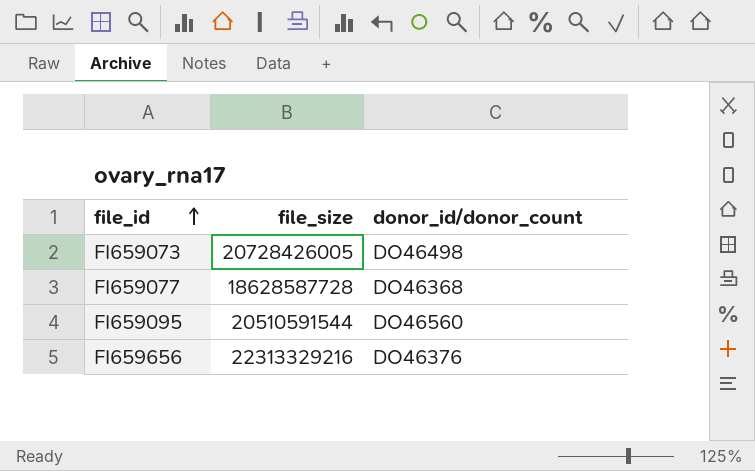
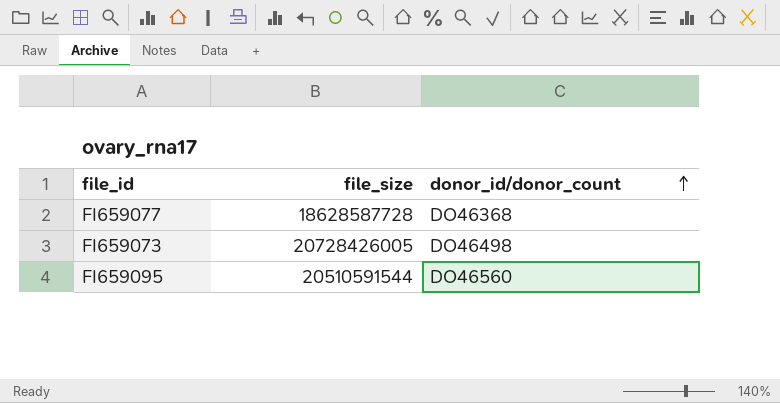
row order: file_id ascending -> donor_id/donor_count ascending
row FI659656: 22313329216 | DO46376 -> none

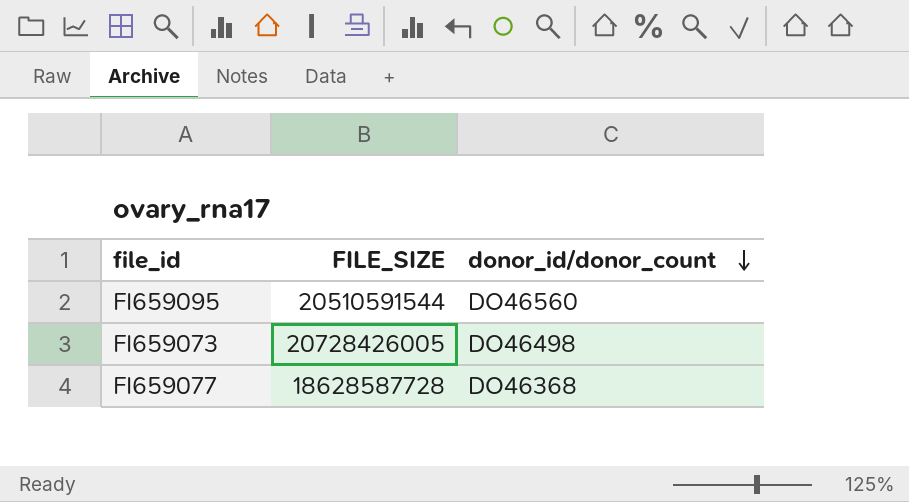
row order: donor_id/donor_count ascending -> donor_id/donor_count descending
column name: file_size -> FILE_SIZE

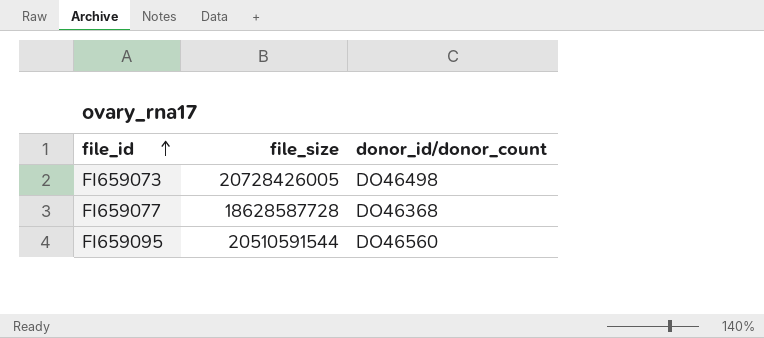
row order: donor_id/donor_count descending -> file_id ascending
column name: FILE_SIZE -> file_size

